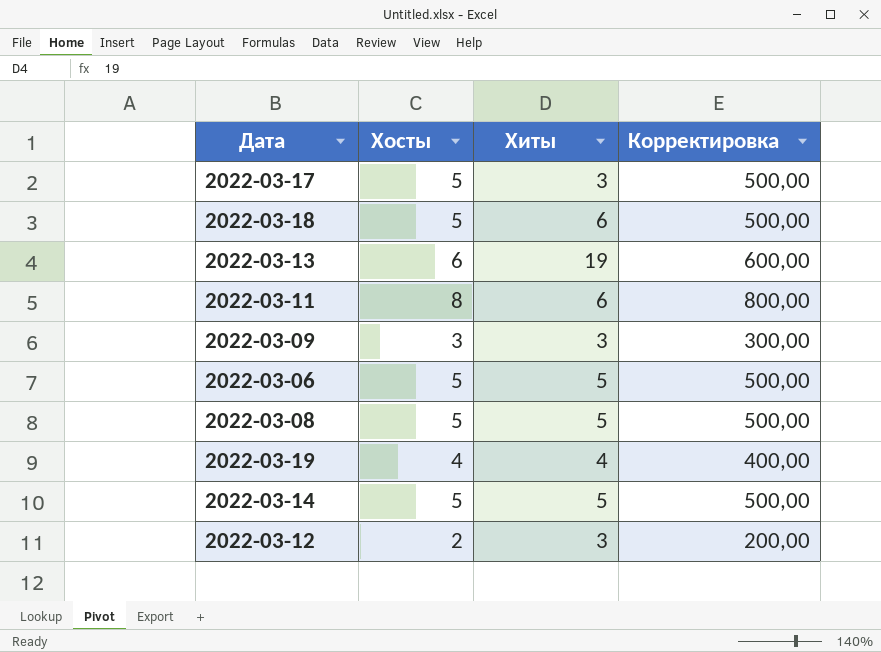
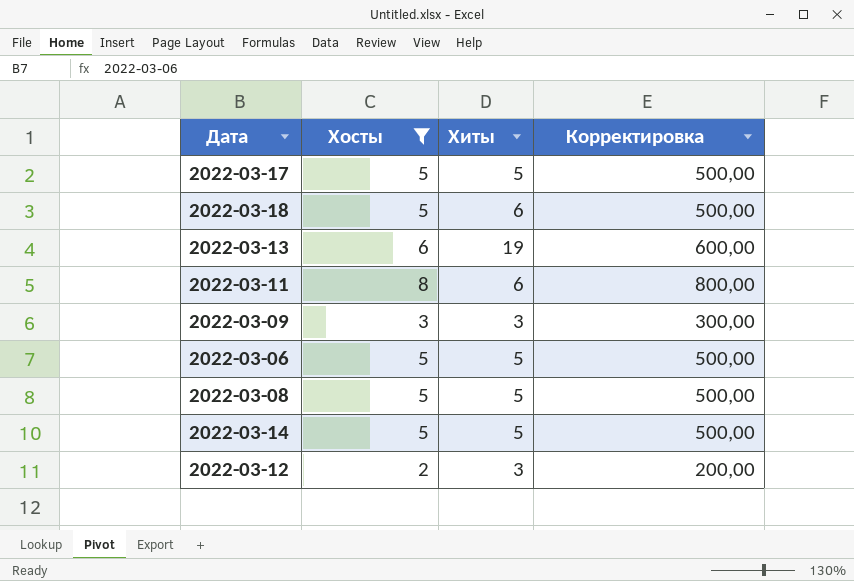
filter: none -> Хосты != 4
2022-03-17 | Хиты: 3 -> 5

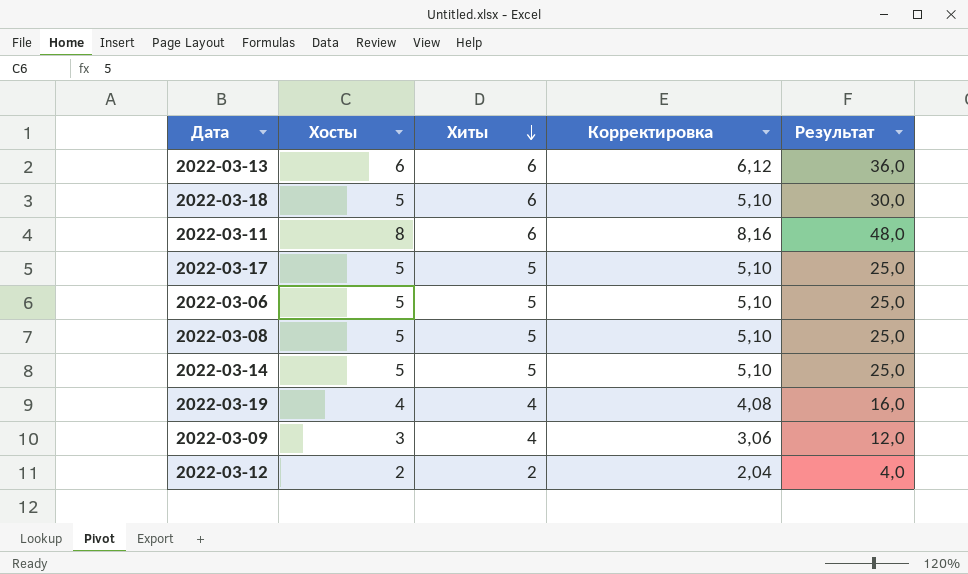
filter: Хосты != 4 -> none
row order: none -> Хиты descending
column Корректировка | formula: [Хосты] * 100 -> [Хосты] * 1,02
column Результат | formula: none -> [Хосты] * [Хиты]
2022-03-13 | Хиты: 19 -> 6
2022-03-09 | Хиты: 3 -> 4
2022-03-12 | Хиты: 3 -> 2

